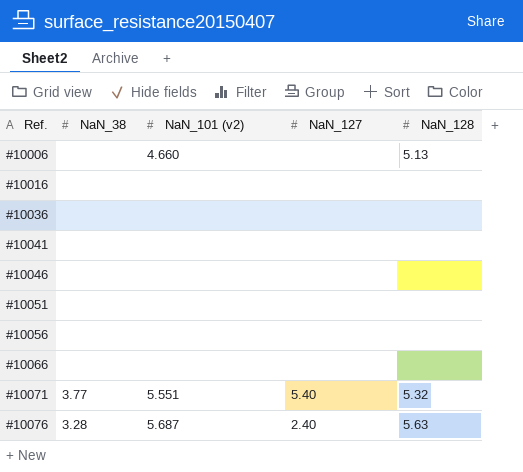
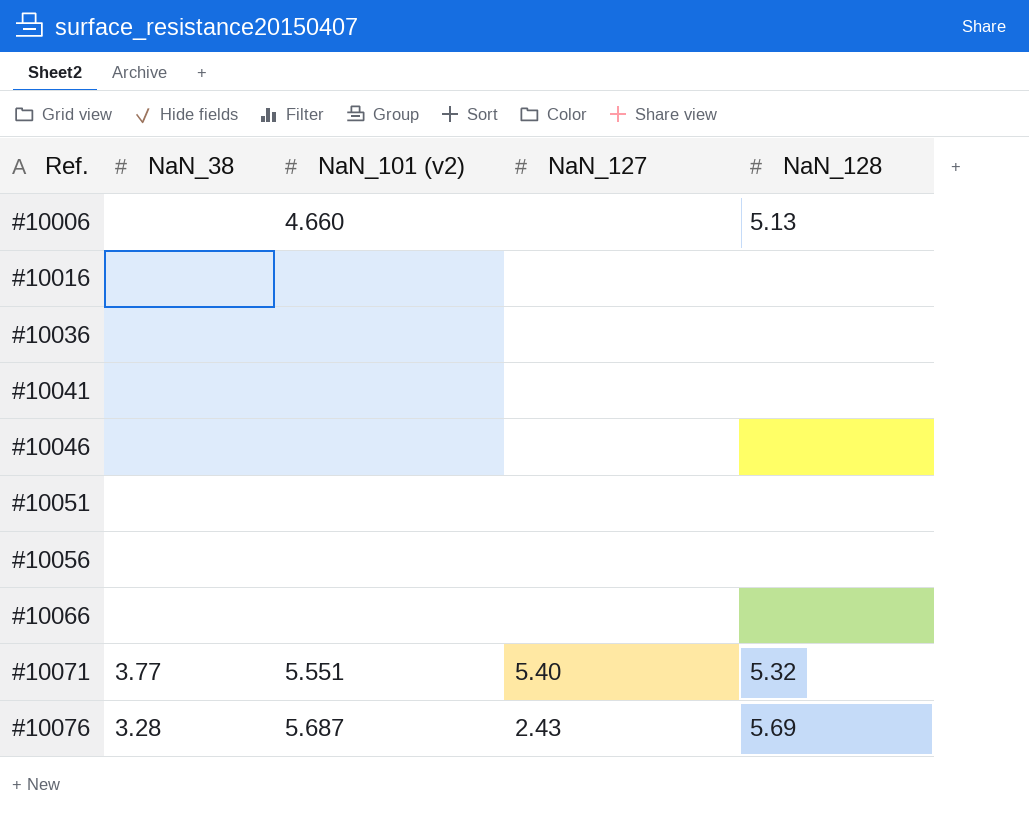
#10076 | NaN_127: 2.40 -> 2.43
#10076 | NaN_128: 5.63 -> 5.69

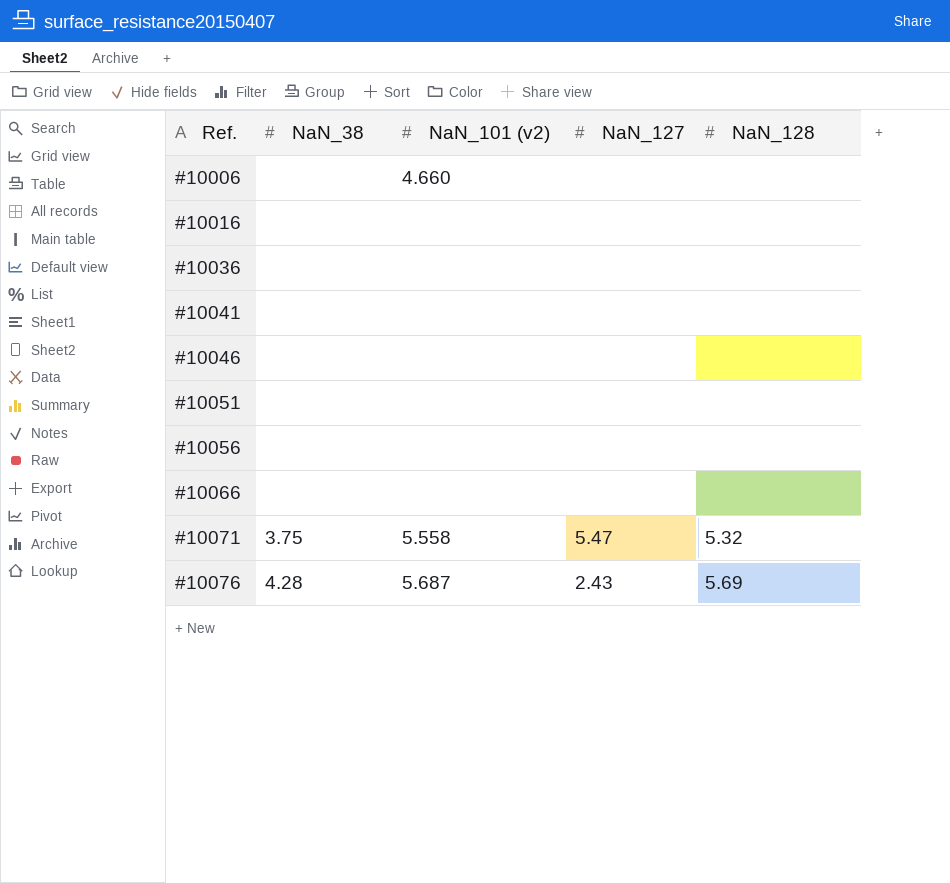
#10006 | NaN_128: 5.13 -> none
#10071 | NaN_38: 3.77 -> 3.75
#10071 | NaN_101 (v2): 5.551 -> 5.558
#10071 | NaN_127: 5.40 -> 5.47
#10076 | NaN_38: 3.28 -> 4.28

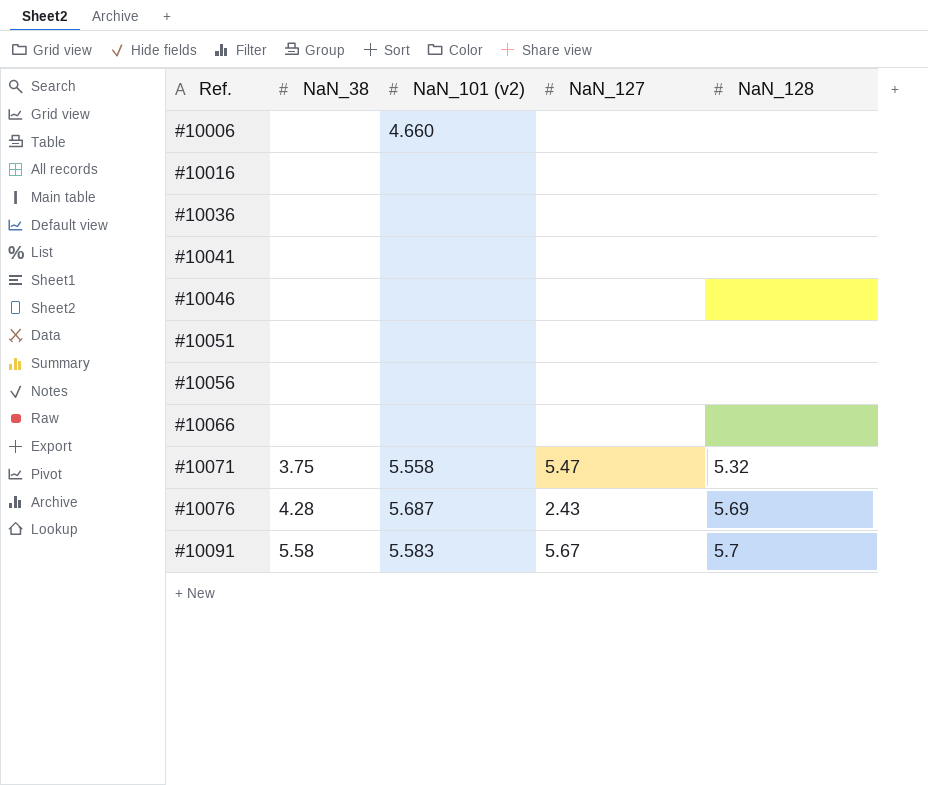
row #10091: none -> 5.58 | 5.583 | 5.67 | 5.7

